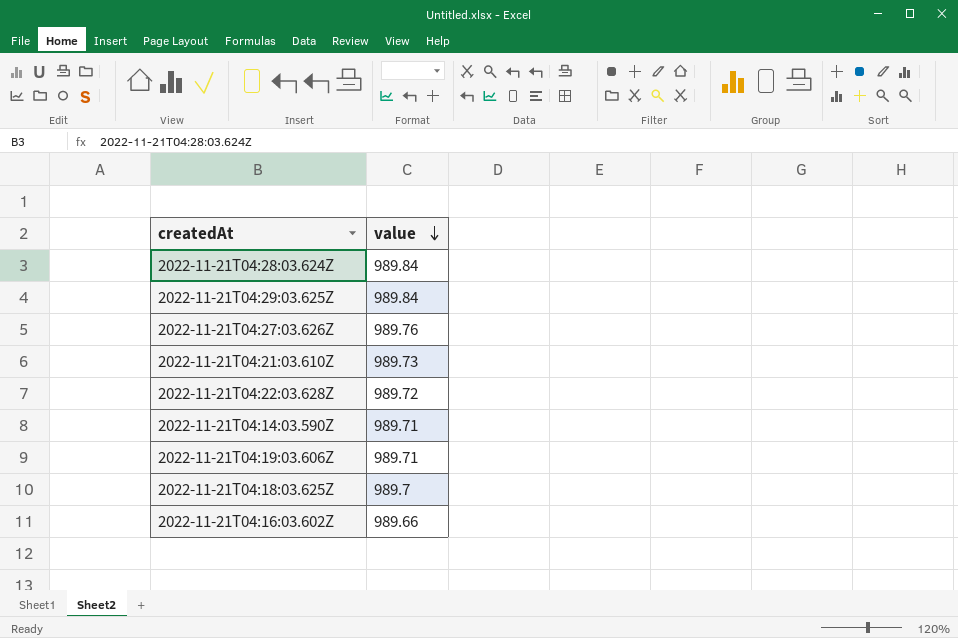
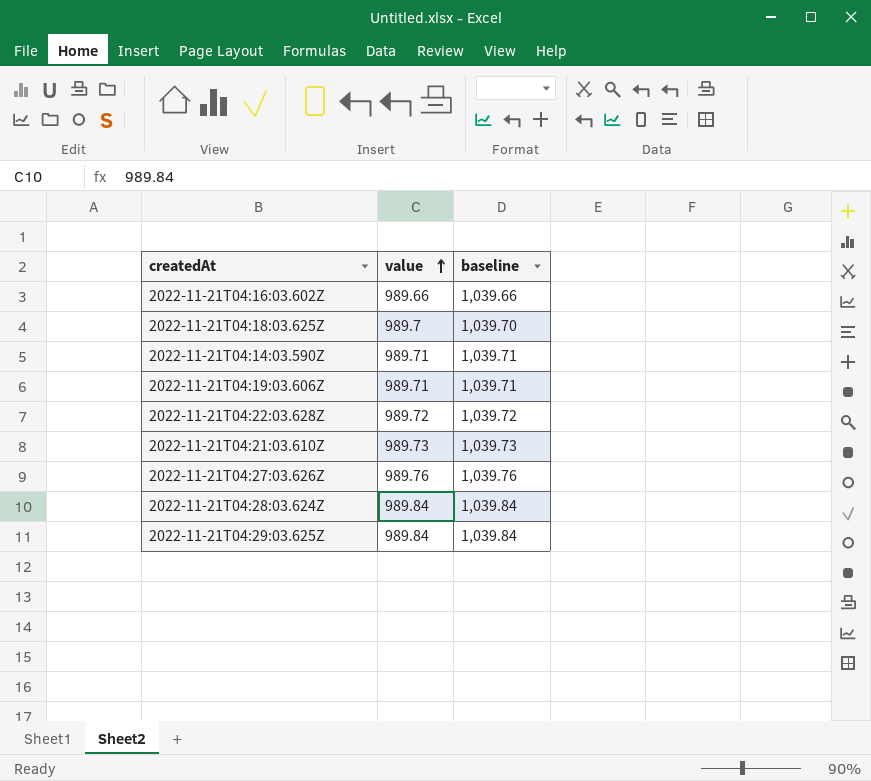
row order: value descending -> value ascending
column baseline | formula: none -> [value] + 50

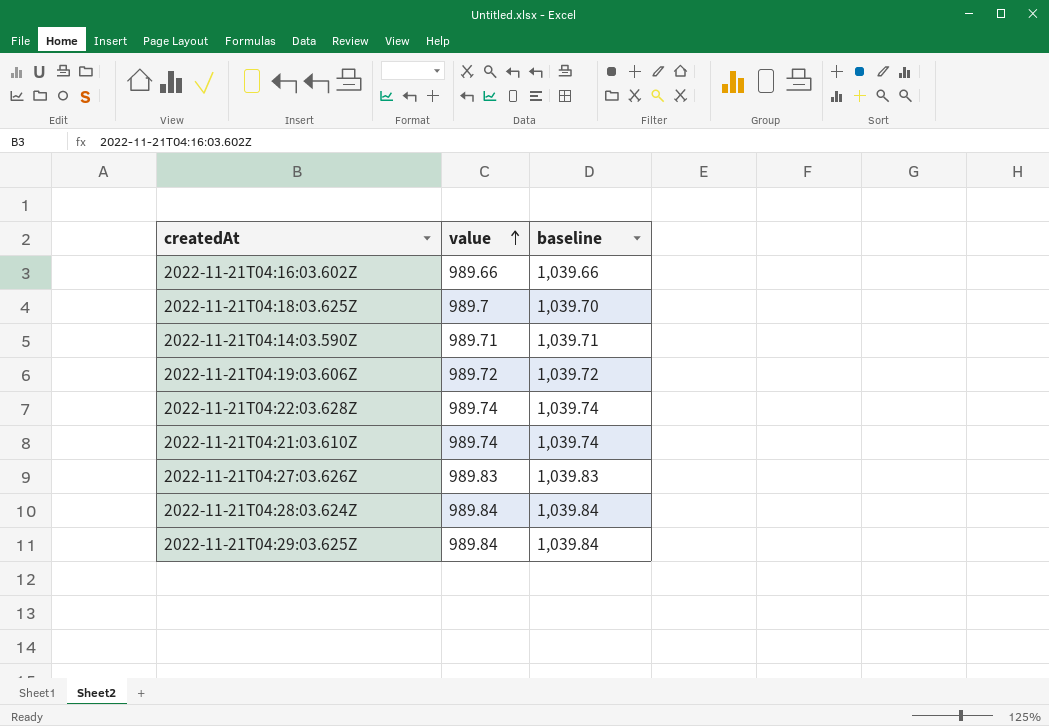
2022-11-21T04:19:03.606Z | value: 989.71 -> 989.72
2022-11-21T04:19:03.606Z | baseline: 1,039.71 -> 1,039.72
2022-11-21T04:22:03.628Z | value: 989.72 -> 989.74
2022-11-21T04:22:03.628Z | baseline: 1,039.72 -> 1,039.74
2022-11-21T04:21:03.610Z | value: 989.73 -> 989.74
2022-11-21T04:21:03.610Z | baseline: 1,039.73 -> 1,039.74
2022-11-21T04:27:03.626Z | value: 989.76 -> 989.83
2022-11-21T04:27:03.626Z | baseline: 1,039.76 -> 1,039.83

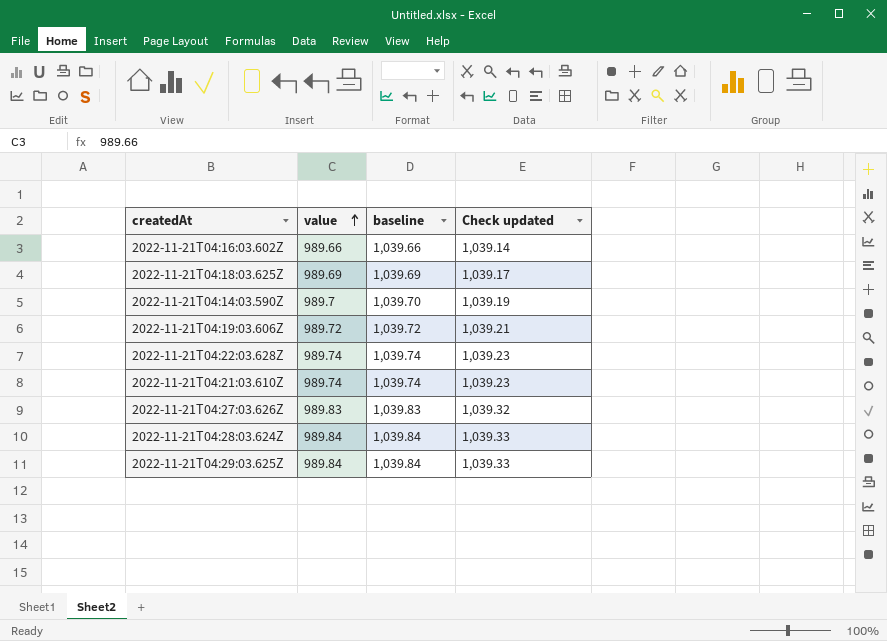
column Check updated | formula: none -> [value] * 1.05
2022-11-21T04:18:03.625Z | value: 989.7 -> 989.69
2022-11-21T04:18:03.625Z | baseline: 1,039.70 -> 1,039.69
2022-11-21T04:14:03.590Z | value: 989.71 -> 989.7
2022-11-21T04:14:03.590Z | baseline: 1,039.71 -> 1,039.70

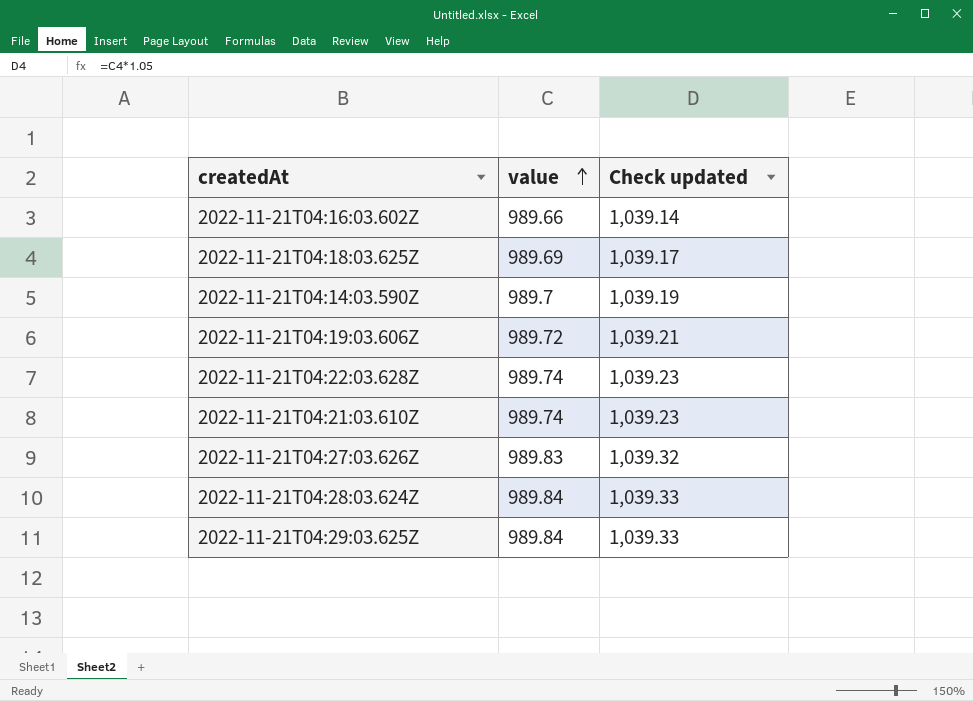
column baseline | formula: [value] + 50 -> none

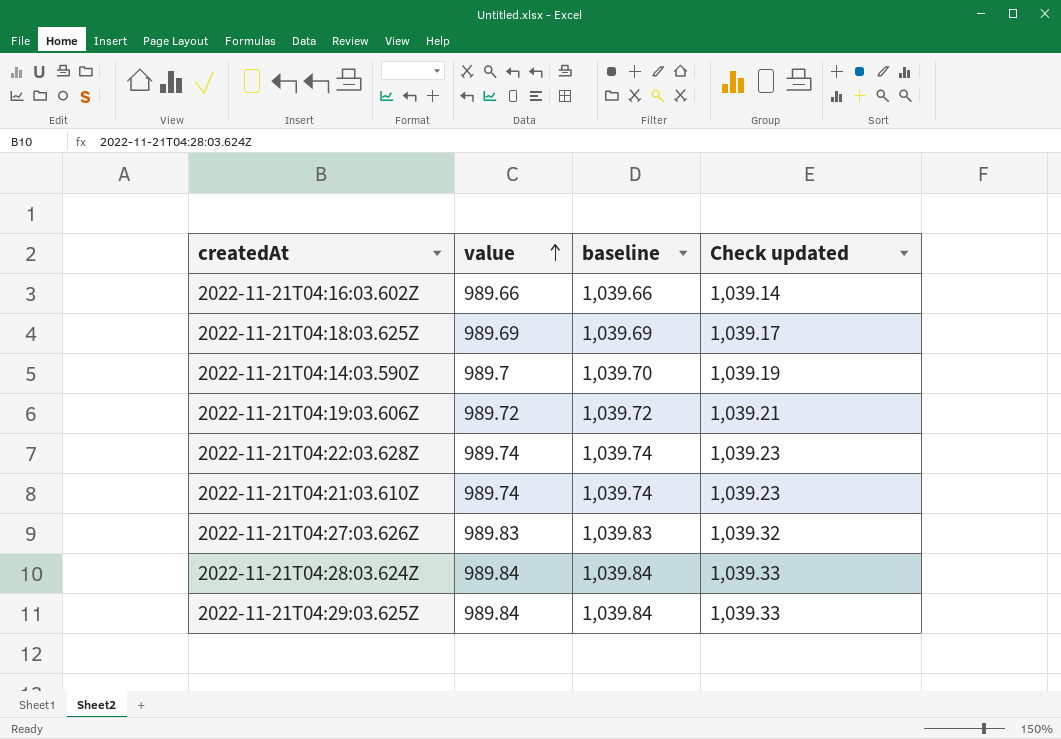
column baseline | formula: none -> [value] + 50

